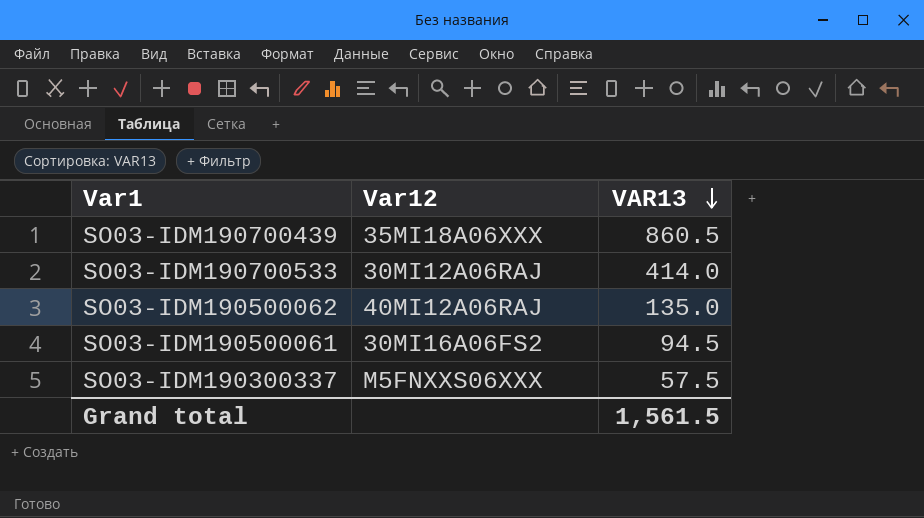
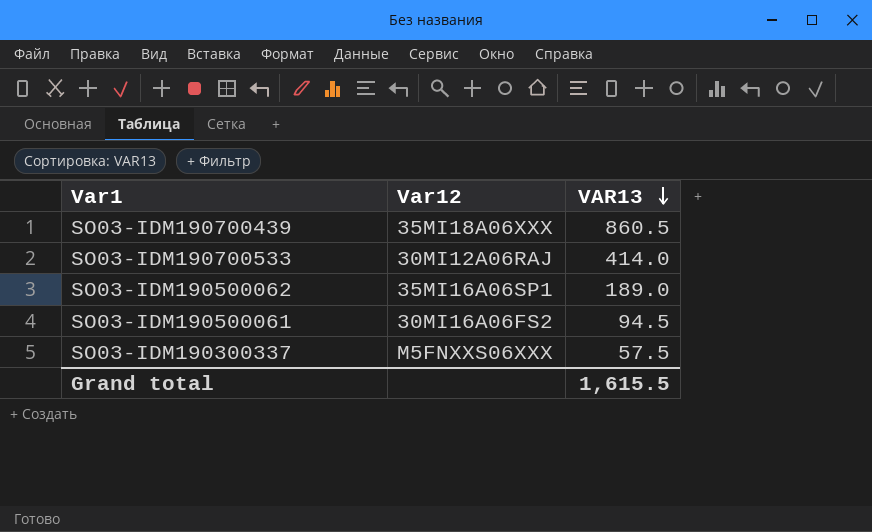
SO03-IDM190500062 | Var12: 40MI12A06RAJ -> 35MI16A06SP1
SO03-IDM190500062 | VAR13: 135.0 -> 189.0
Grand total | VAR13: 1,561.5 -> 1,615.5

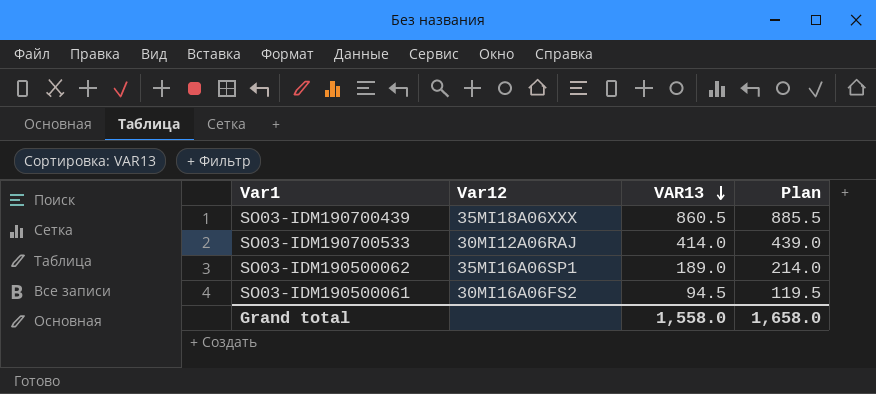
column Plan | formula: none -> [VAR13] + 25
row SO03-IDM190300337: M5FNXXS06XXX | 57.5 -> none
Grand total | VAR13: 1,615.5 -> 1,558.0

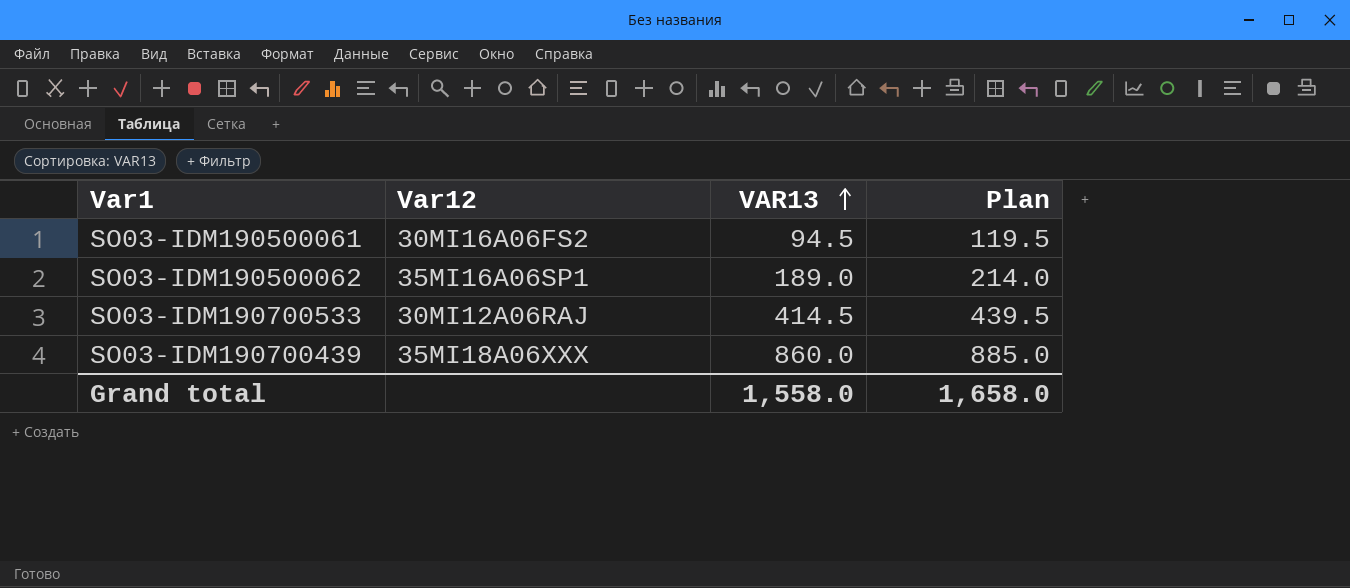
row order: VAR13 descending -> VAR13 ascending
SO03-IDM190700533 | VAR13: 414.0 -> 414.5
SO03-IDM190700533 | Plan: 439.0 -> 439.5
SO03-IDM190700439 | VAR13: 860.5 -> 860.0
SO03-IDM190700439 | Plan: 885.5 -> 885.0

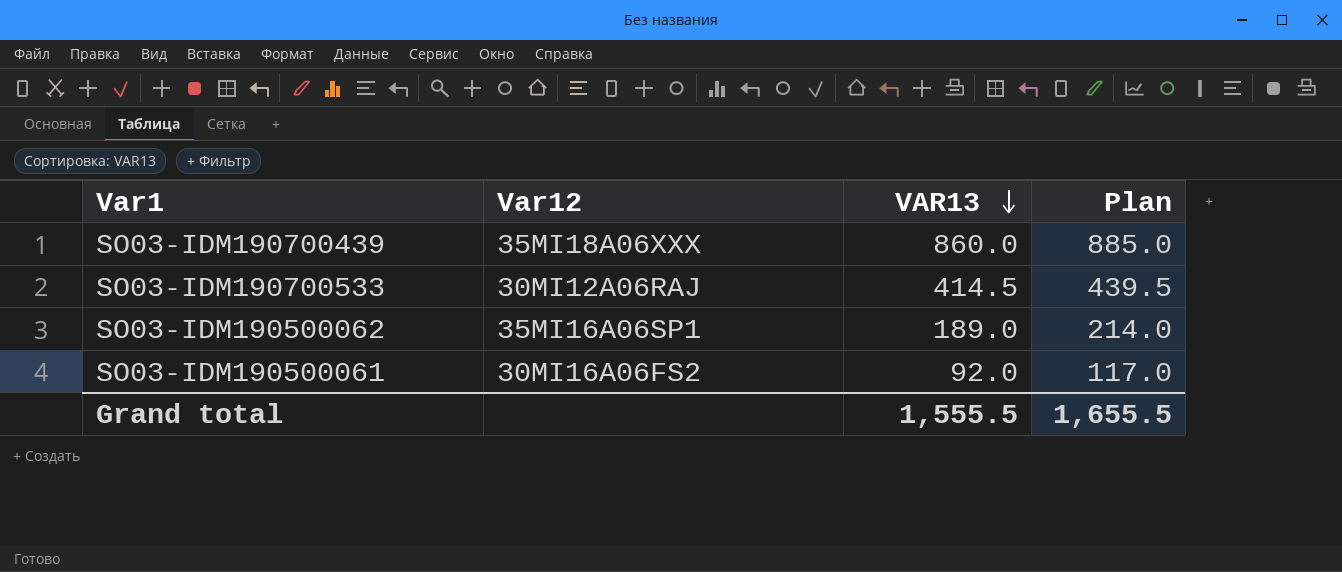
row order: VAR13 ascending -> VAR13 descending
SO03-IDM190500061 | VAR13: 94.5 -> 92.0
SO03-IDM190500061 | Plan: 119.5 -> 117.0
Grand total | VAR13: 1,558.0 -> 1,555.5
Grand total | Plan: 1,658.0 -> 1,655.5

